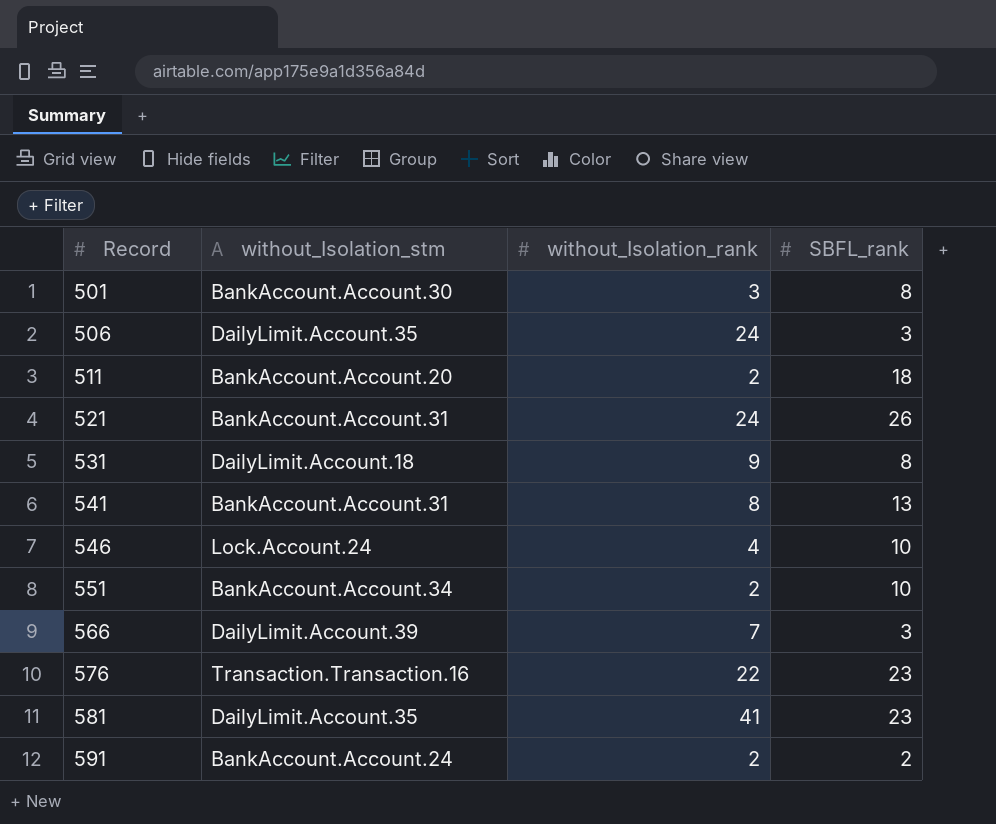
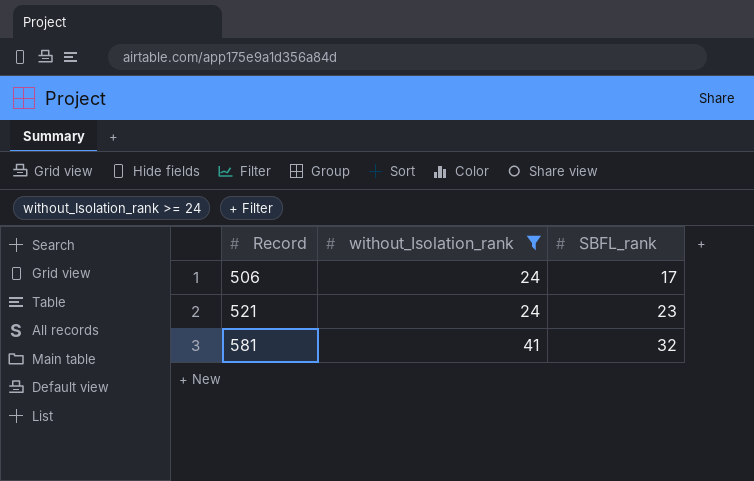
filter: none -> without_Isolation_rank >= 24
column without_Isolation_stm | position: 2 -> none
506 | SBFL_rank: 3 -> 17
521 | SBFL_rank: 26 -> 23
581 | SBFL_rank: 23 -> 32

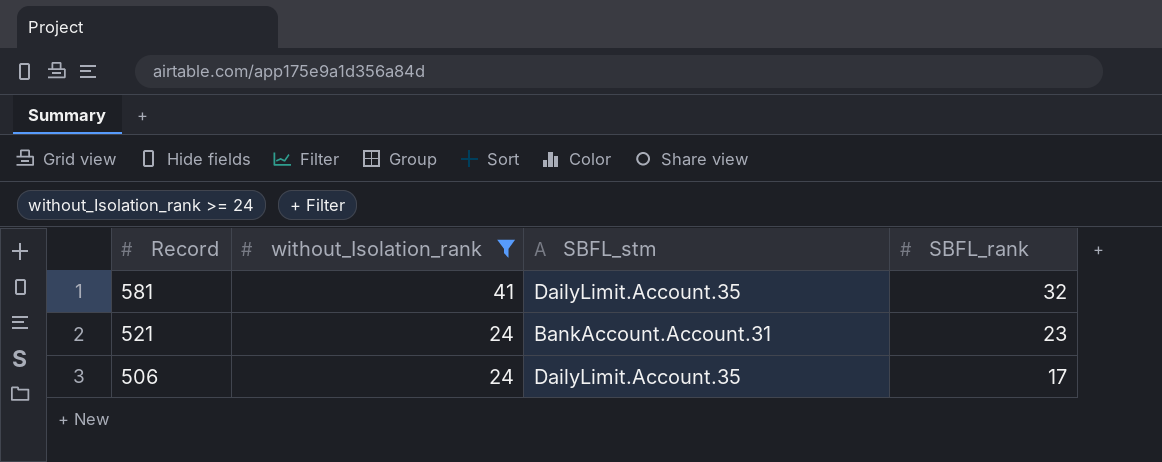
row order: Record ascending -> Record descending
column SBFL_stm | position: none -> 3

